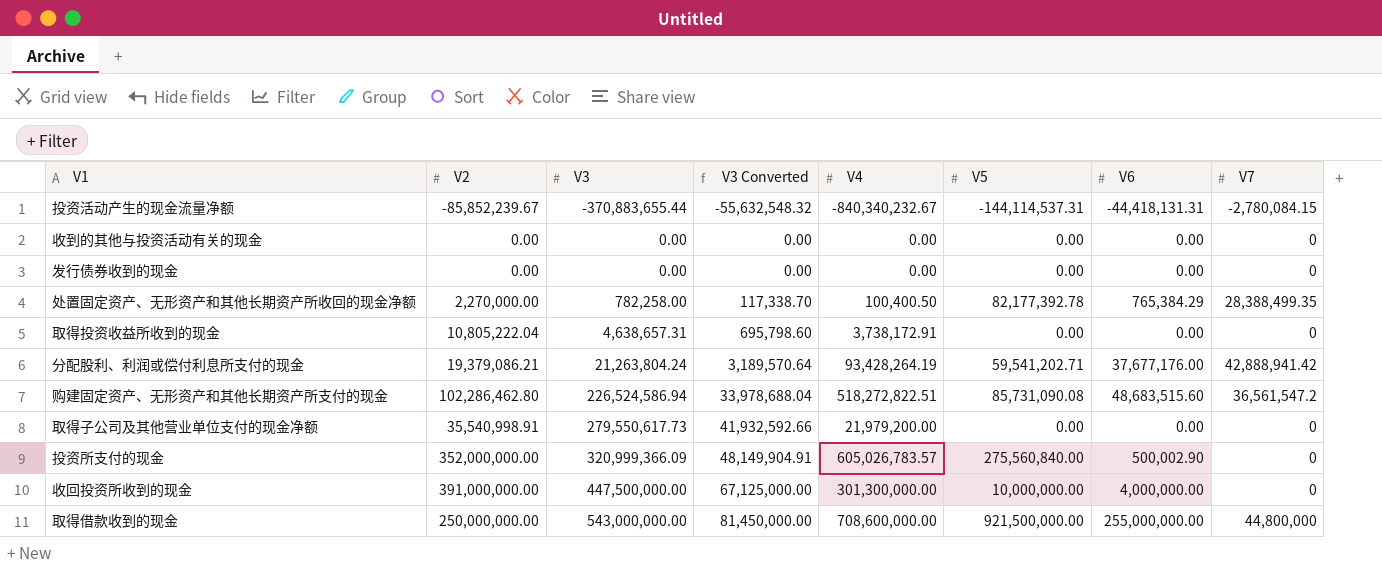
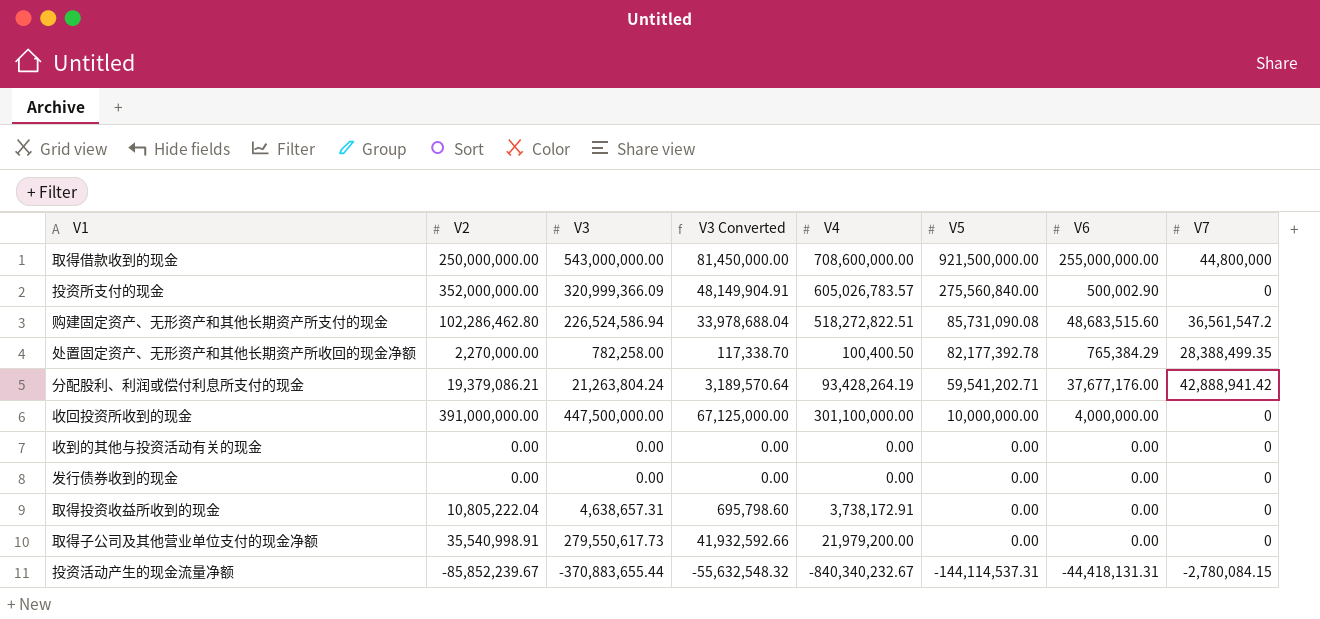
row order: V3 ascending -> V5 descending
收回投资所收到的现金 | V4: 301,300,000.00 -> 301,100,000.00

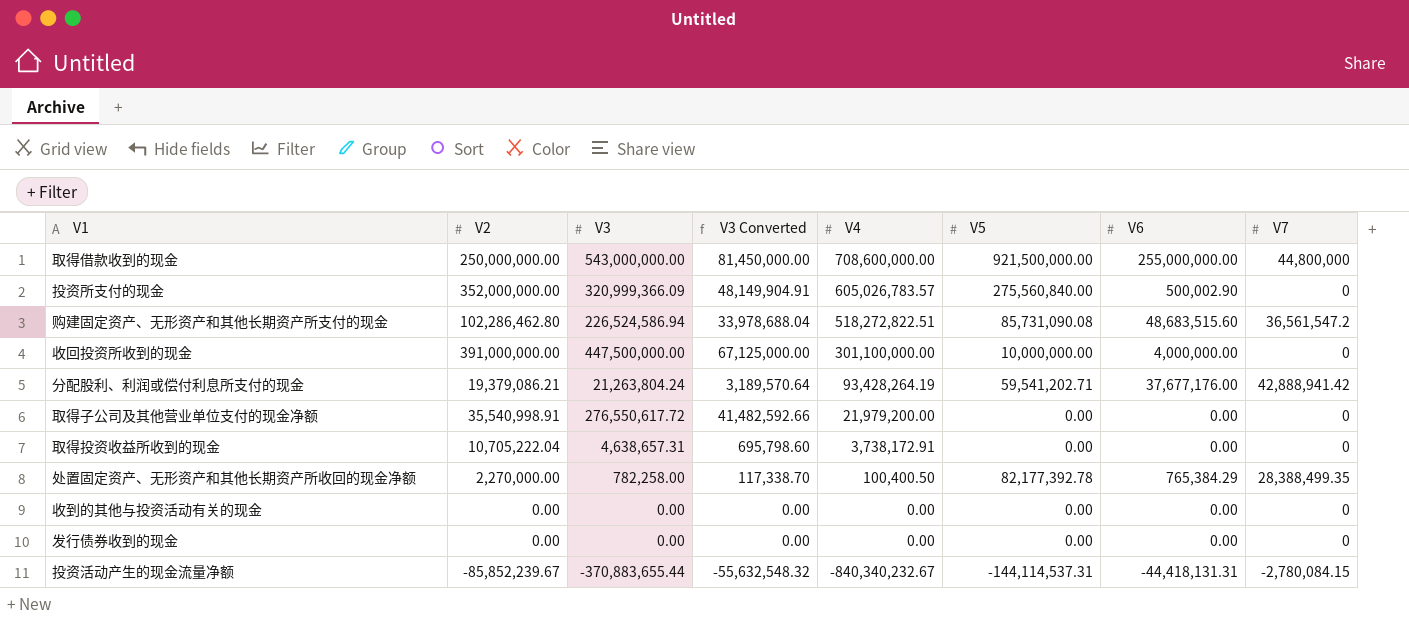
row order: V5 descending -> V4 descending
取得子公司及其他营业单位支付的现金净额 | V3: 279,550,617.73 -> 276,550,617.72
取得子公司及其他营业单位支付的现金净额 | V3 Converted: 41,932,592.66 -> 41,482,592.66
取得投资收益所收到的现金 | V2: 10,805,222.04 -> 10,705,222.04

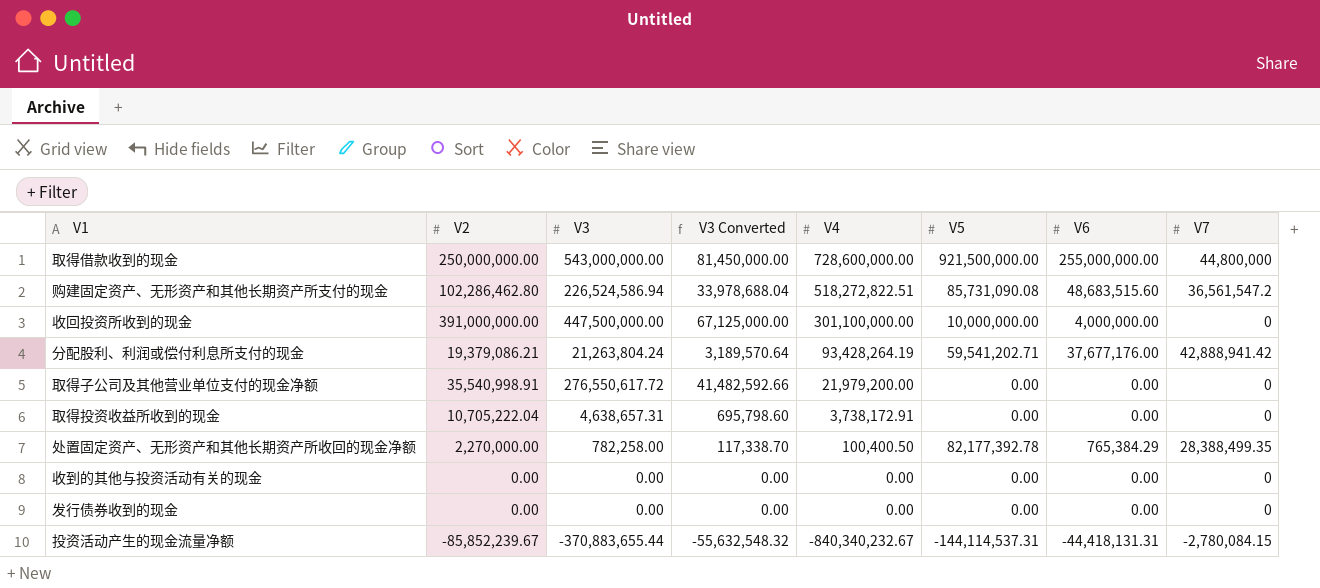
row 投资所支付的现金: 352,000,000.00 | 320,999,366.09 | 48,149,904.91 | 605,026,783.57 | 275,560,840.00 | 500,002.90 | 0 -> none
取得借款收到的现金 | V4: 708,600,000.00 -> 728,600,000.00

